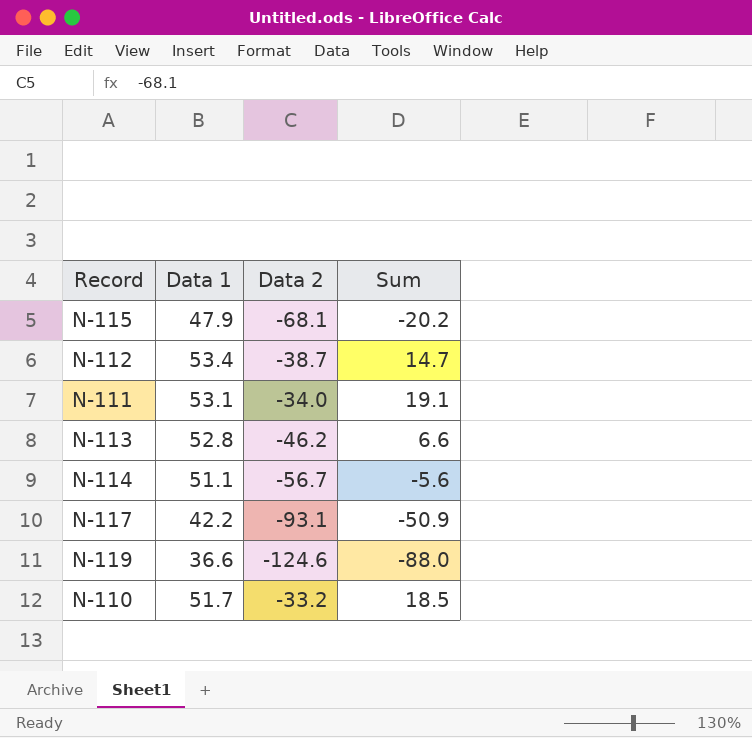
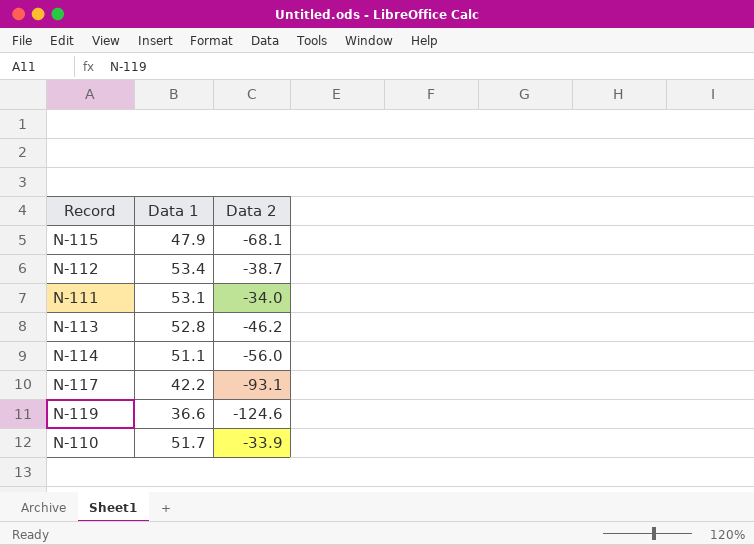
column Sum | formula: [Data 1] + [Data 2] -> none
N-114 | Data 2: -56.7 -> -56.0
N-110 | Data 2: -33.2 -> -33.9

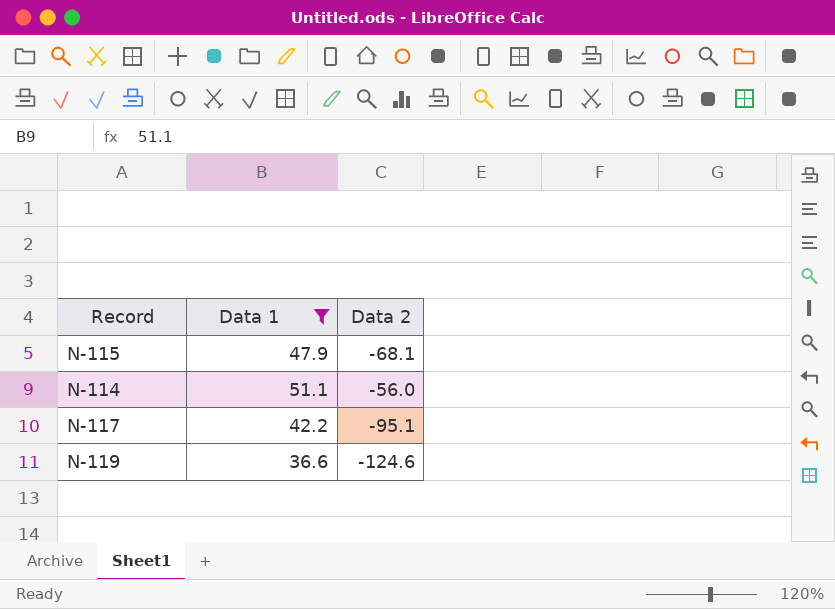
filter: none -> Data 1 <= 51.1
N-117 | Data 2: -93.1 -> -95.1

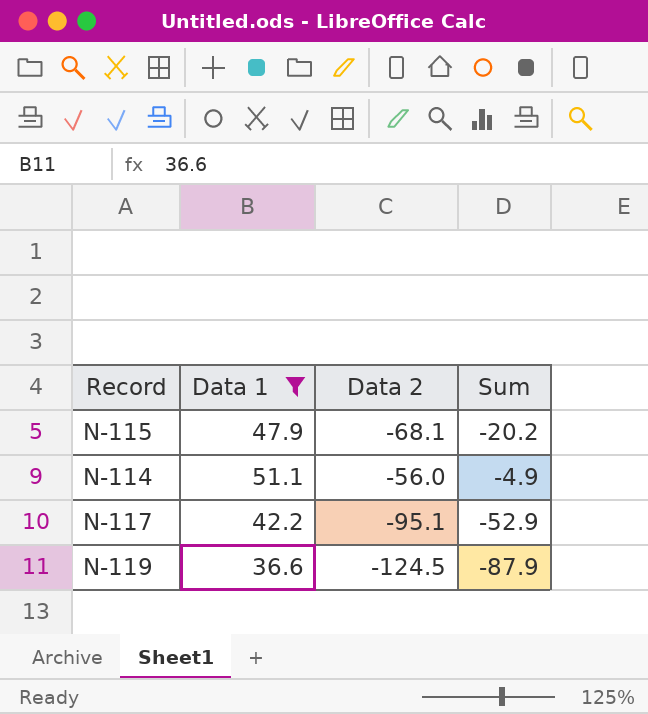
column Sum | formula: none -> [Data 1] + [Data 2]
N-119 | Data 2: -124.6 -> -124.5

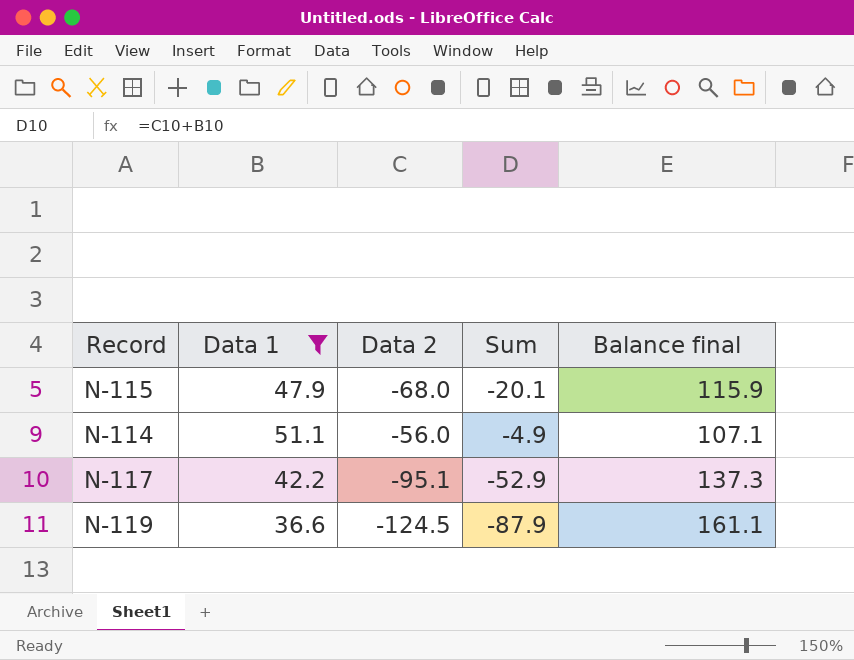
column Balance final | formula: none -> [Data 1] - [Data 2]
N-115 | Data 2: -68.1 -> -68.0
N-115 | Sum: -20.2 -> -20.1

